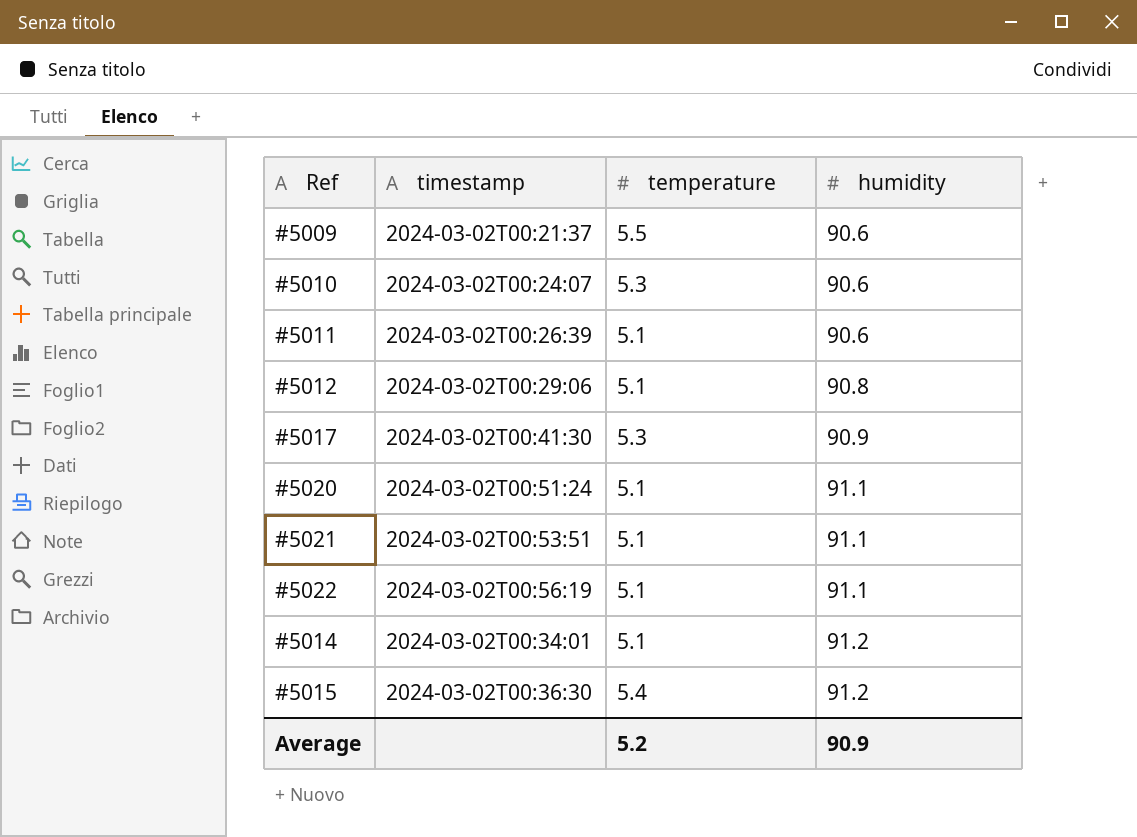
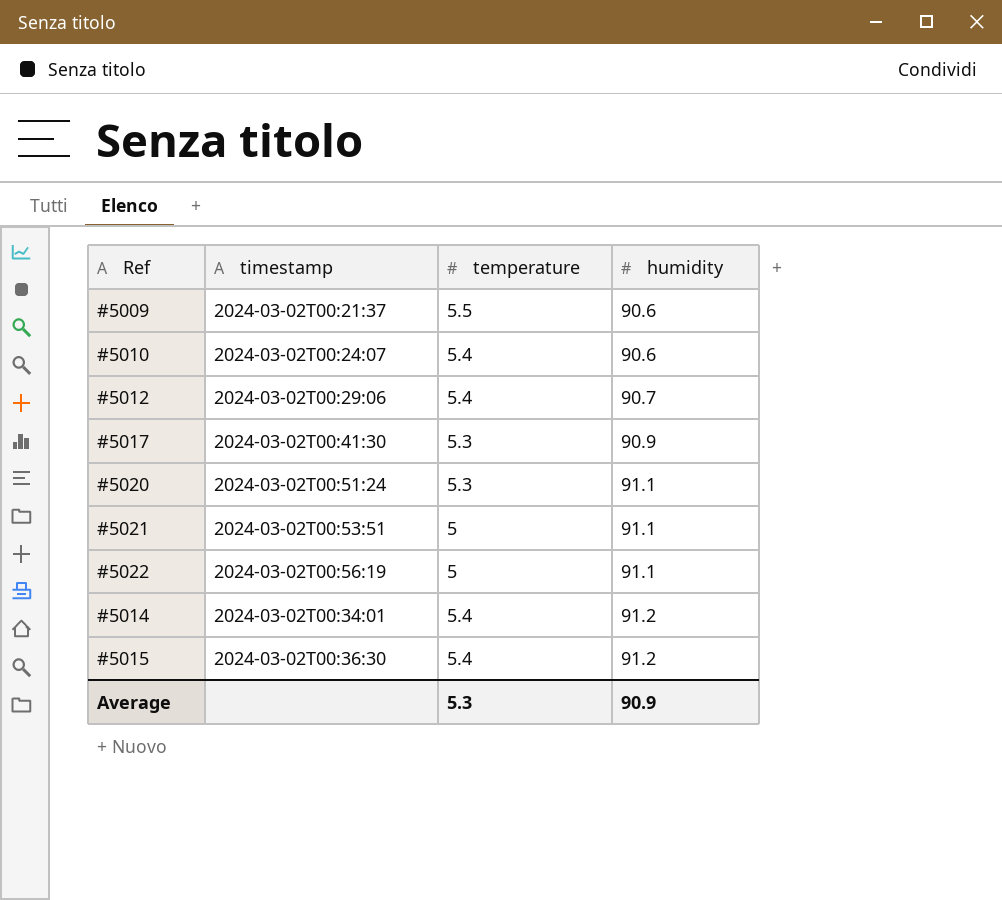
row #5011: 2024-03-02T00:26:39 | 5.1 | 90.6 -> none
#5010 | temperature: 5.3 -> 5.4
#5012 | temperature: 5.1 -> 5.4
#5012 | humidity: 90.8 -> 90.7
#5020 | temperature: 5.1 -> 5.3
#5021 | temperature: 5.1 -> 5
#5022 | temperature: 5.1 -> 5
#5014 | temperature: 5.1 -> 5.4
Average | temperature: 5.2 -> 5.3

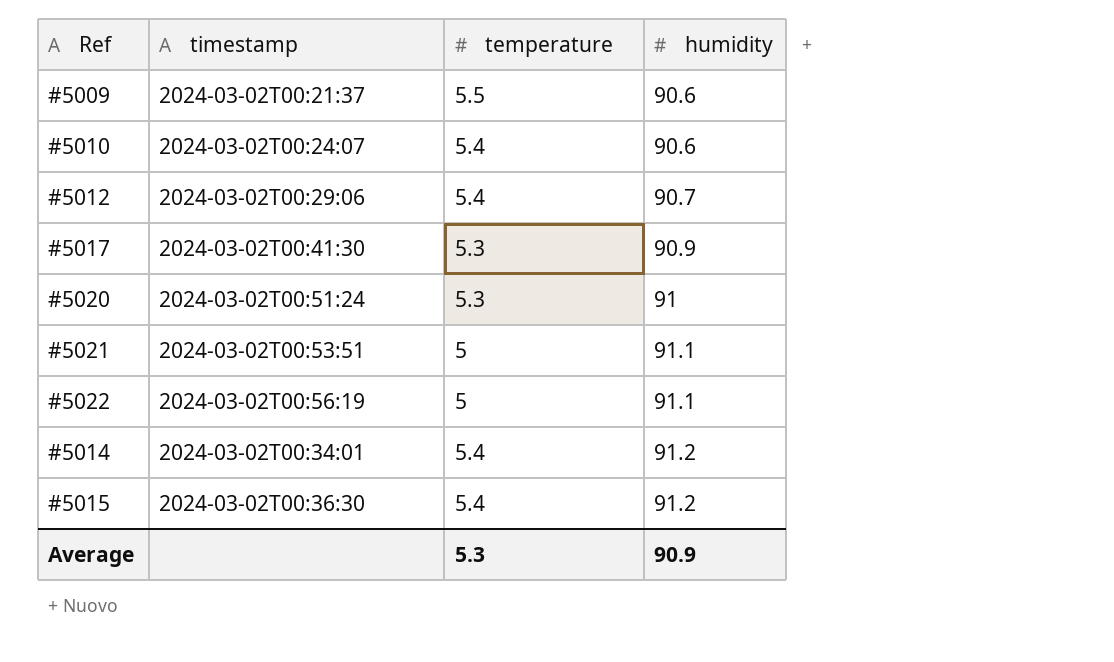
#5020 | humidity: 91.1 -> 91

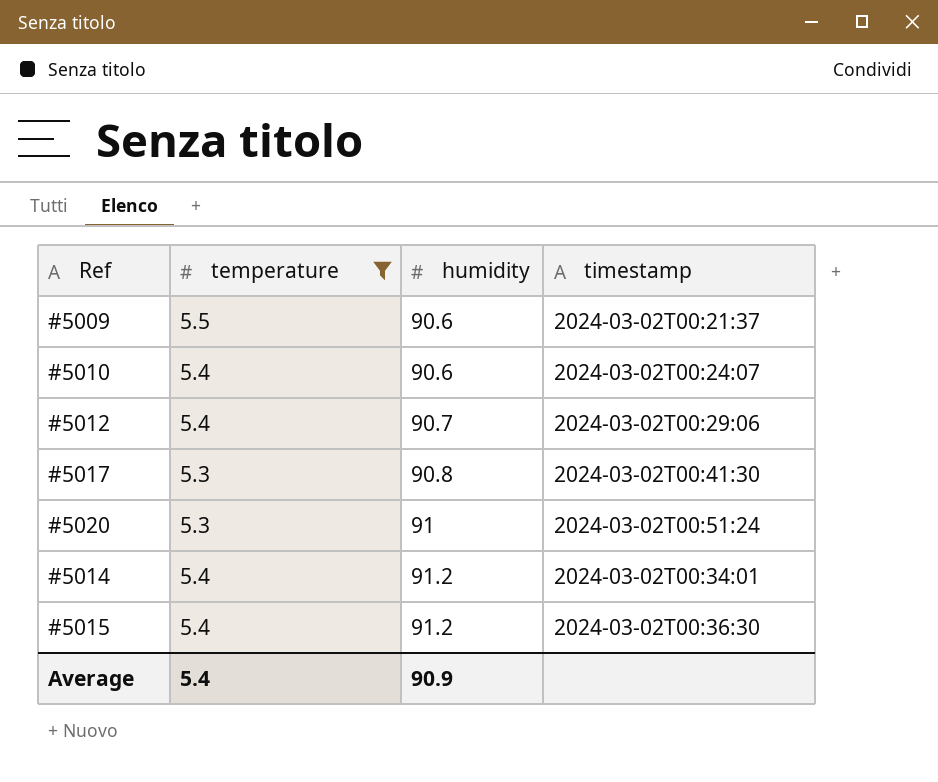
filter: none -> temperature != 5
column timestamp | position: 2 -> 4
#5017 | humidity: 90.9 -> 90.8
Average | temperature: 5.3 -> 5.4

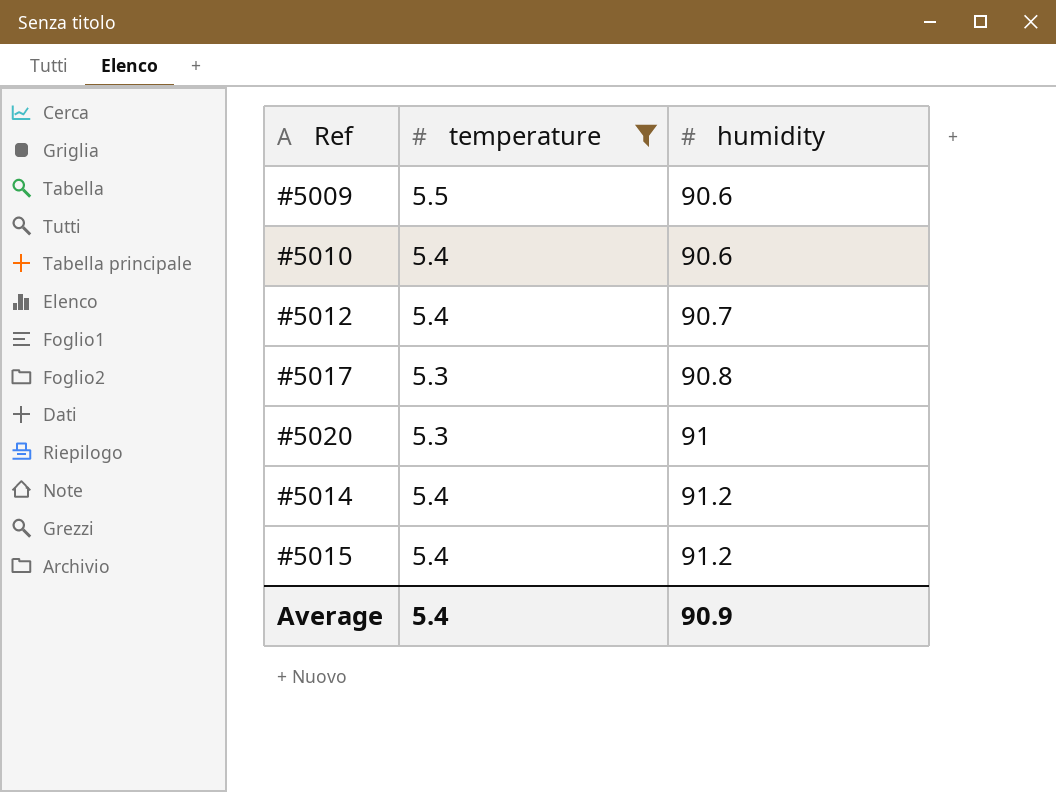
column timestamp | position: 4 -> none

